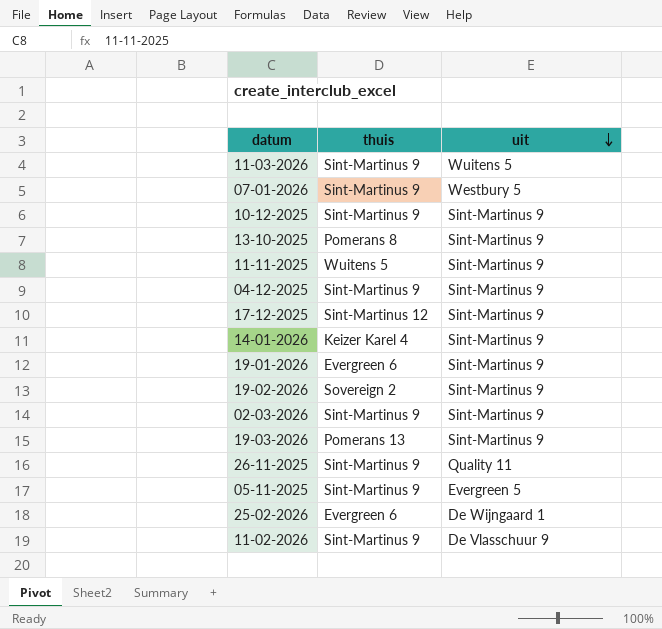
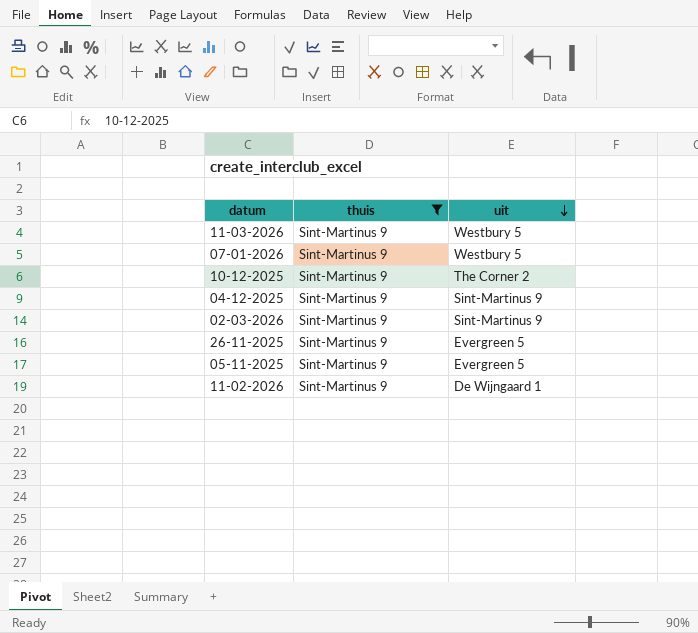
filter: none -> thuis = Sint-Martinus 9
11-03-2026 | uit: Wuitens 5 -> Westbury 5
10-12-2025 | uit: Sint-Martinus 9 -> The Corner 2
26-11-2025 | uit: Quality 11 -> Evergreen 5
11-02-2026 | uit: De Vlasschuur 9 -> De Wijngaard 1

